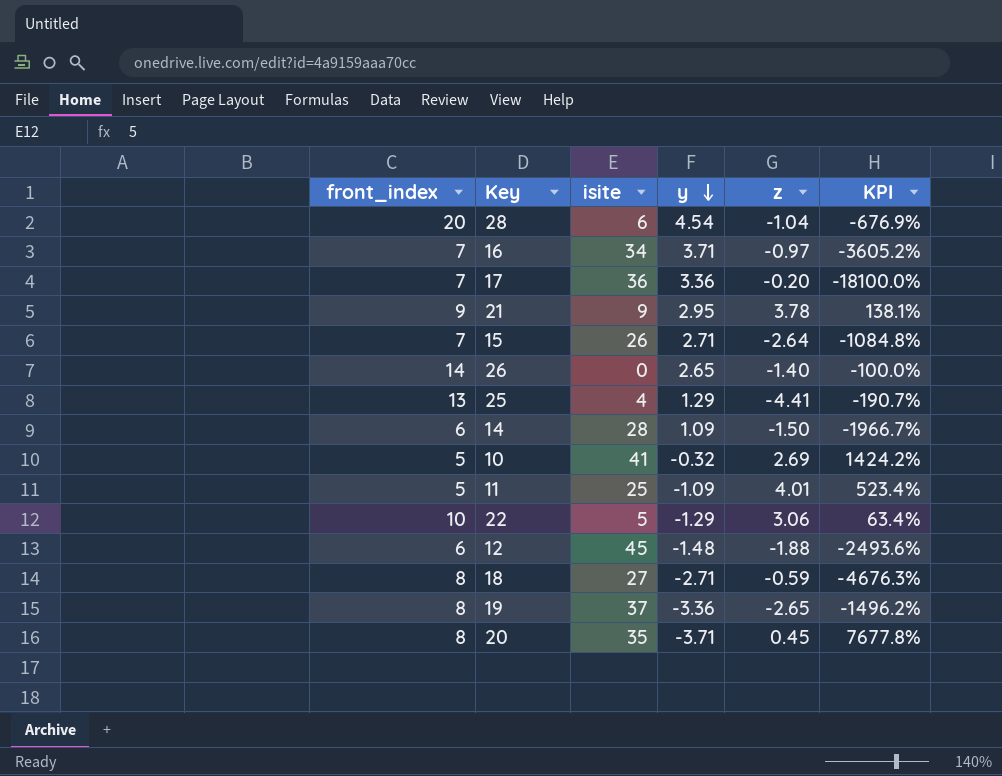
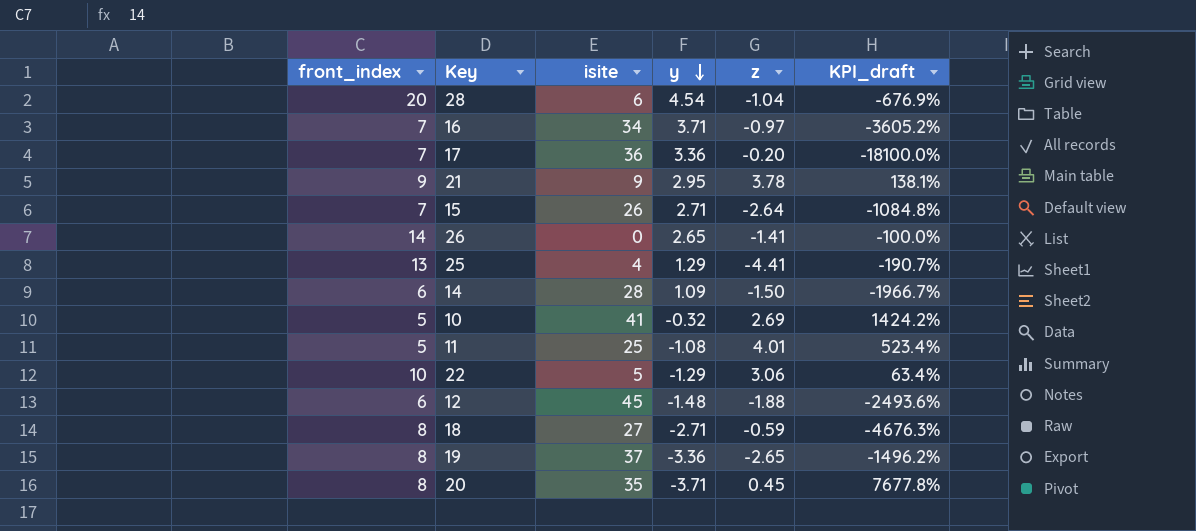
column name: KPI -> KPI_draft
26 | z: -1.40 -> -1.41
11 | y: -1.09 -> -1.08

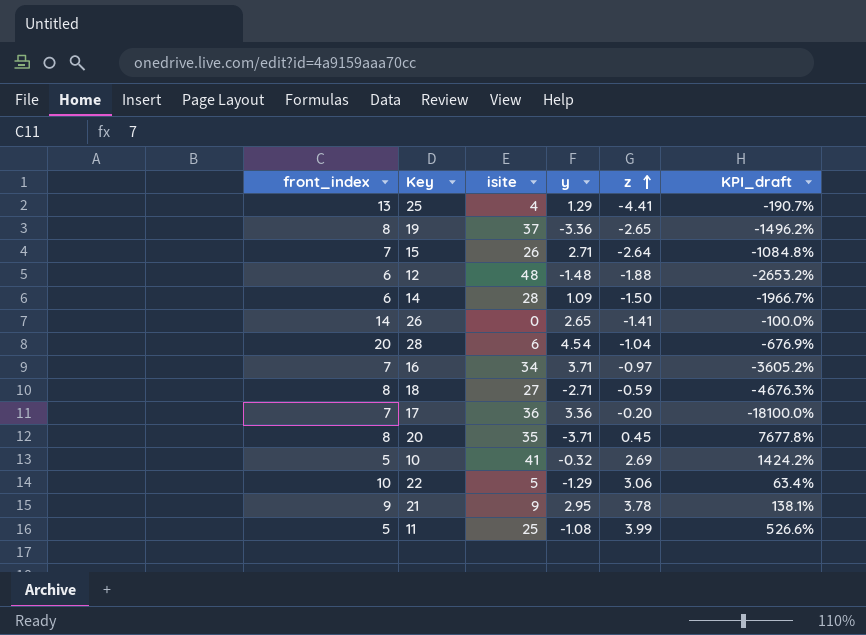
row order: y descending -> z ascending
12 | isite: 45 -> 48
12 | KPI_draft: -2493.6% -> -2653.2%
11 | z: 4.01 -> 3.99
11 | KPI_draft: 523.4% -> 526.6%

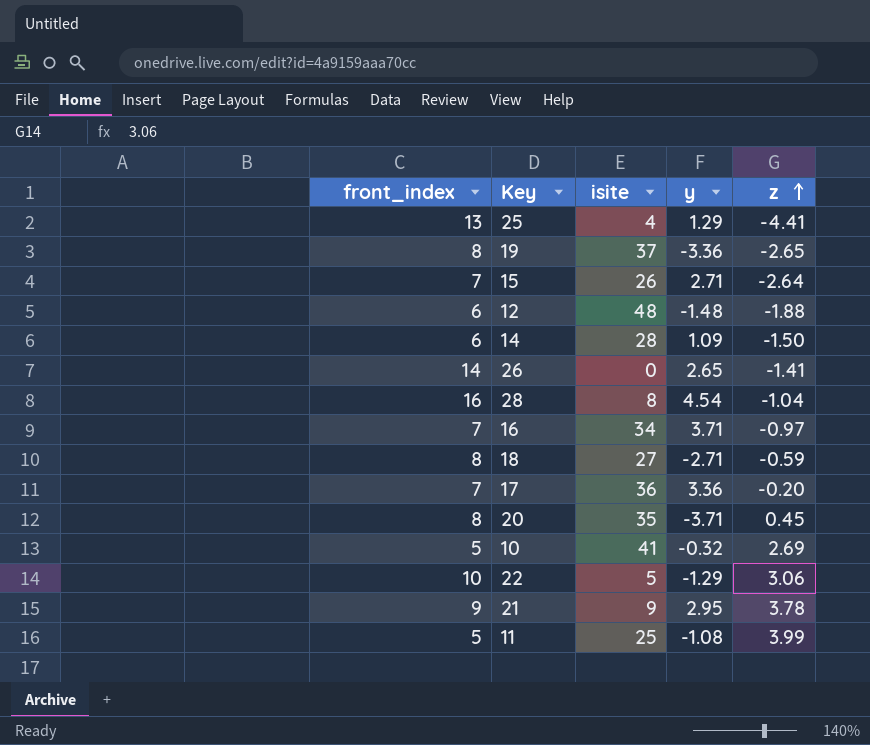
column KPI_draft | formula: ([isite] - [z]) / [z] -> none
28 | front_index: 20 -> 16
28 | isite: 6 -> 8

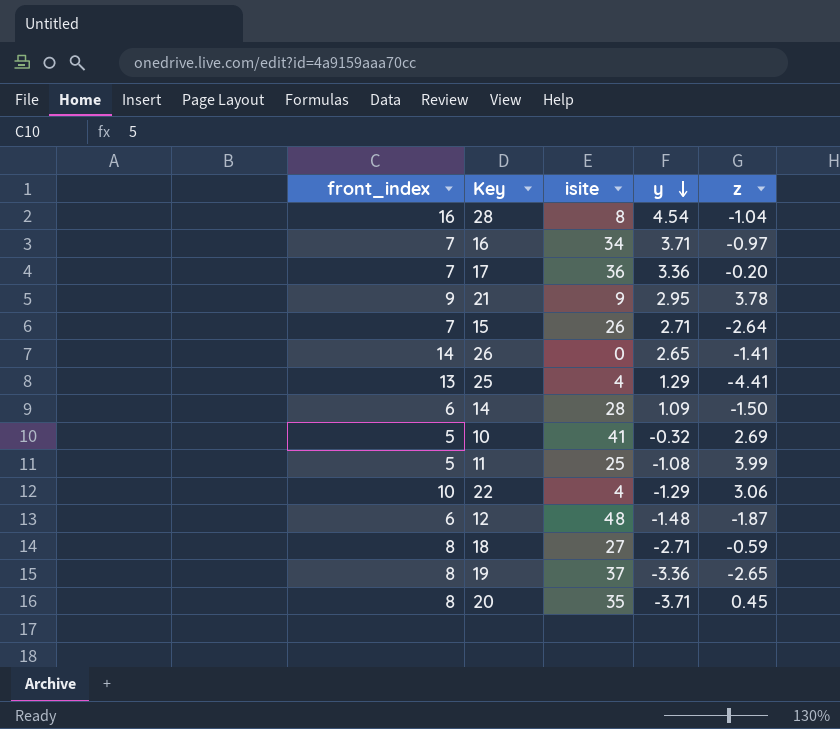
row order: z ascending -> y descending
22 | isite: 5 -> 4
12 | z: -1.88 -> -1.87

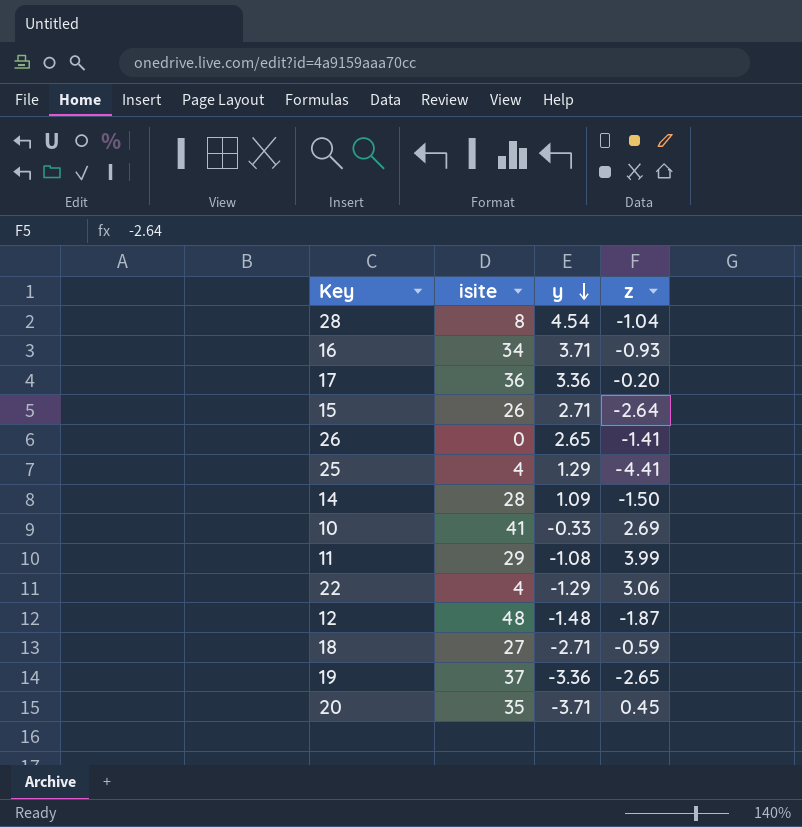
column front_index | position: 1 -> none
row 21: 9 | 9 | 2.95 | 3.78 -> none
16 | z: -0.97 -> -0.93
10 | y: -0.32 -> -0.33
11 | isite: 25 -> 29

